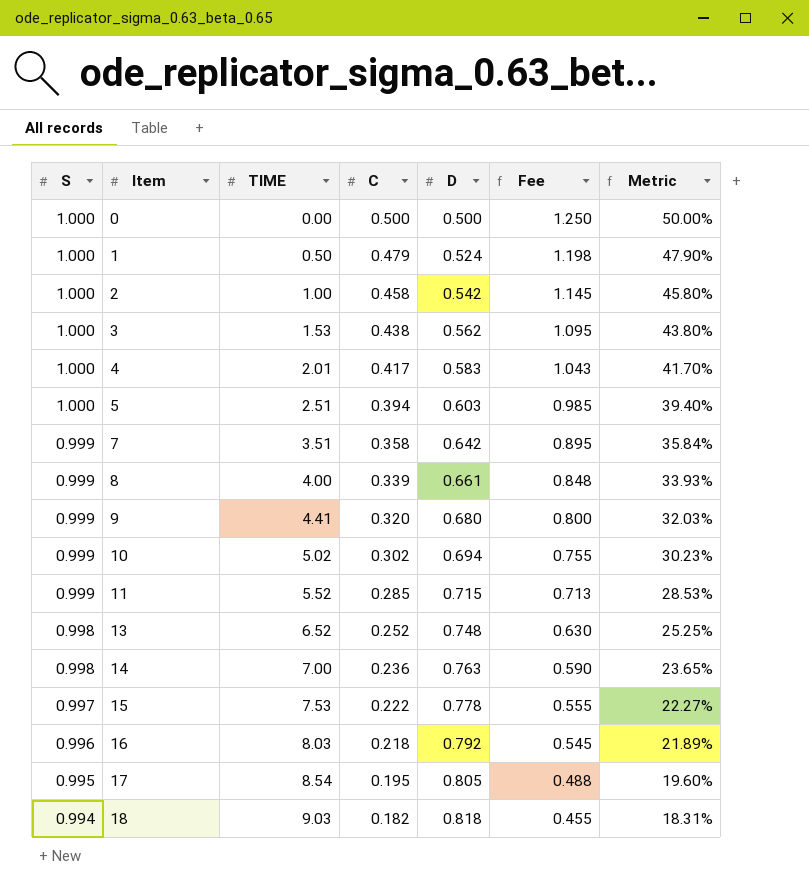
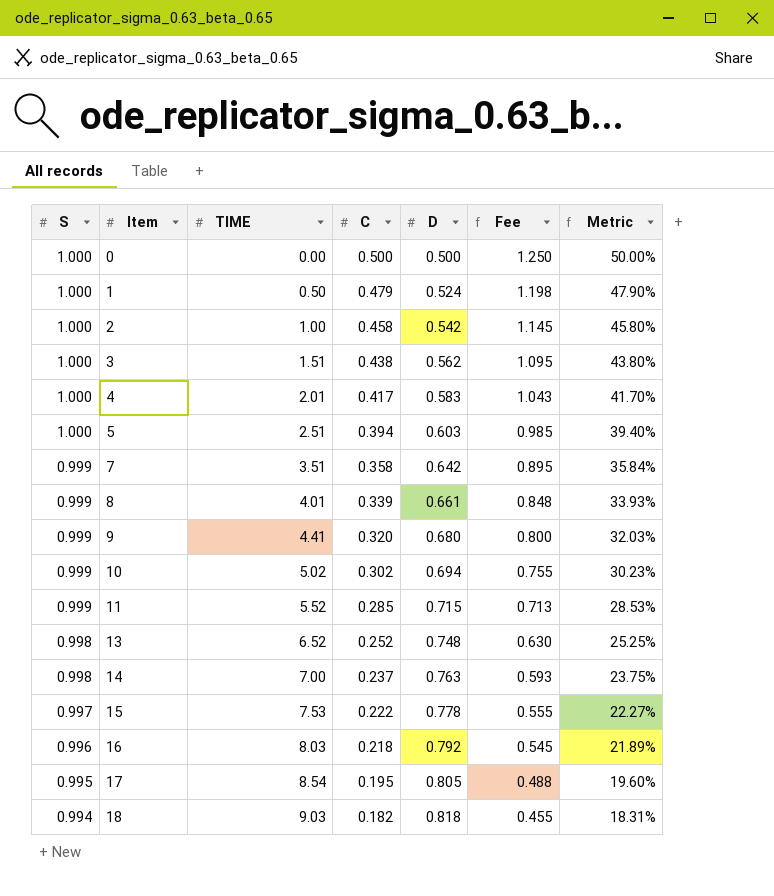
3 | TIME: 1.53 -> 1.51
8 | TIME: 4.00 -> 4.01
14 | C: 0.236 -> 0.237
14 | Fee: 0.590 -> 0.593
14 | Metric: 23.65% -> 23.75%

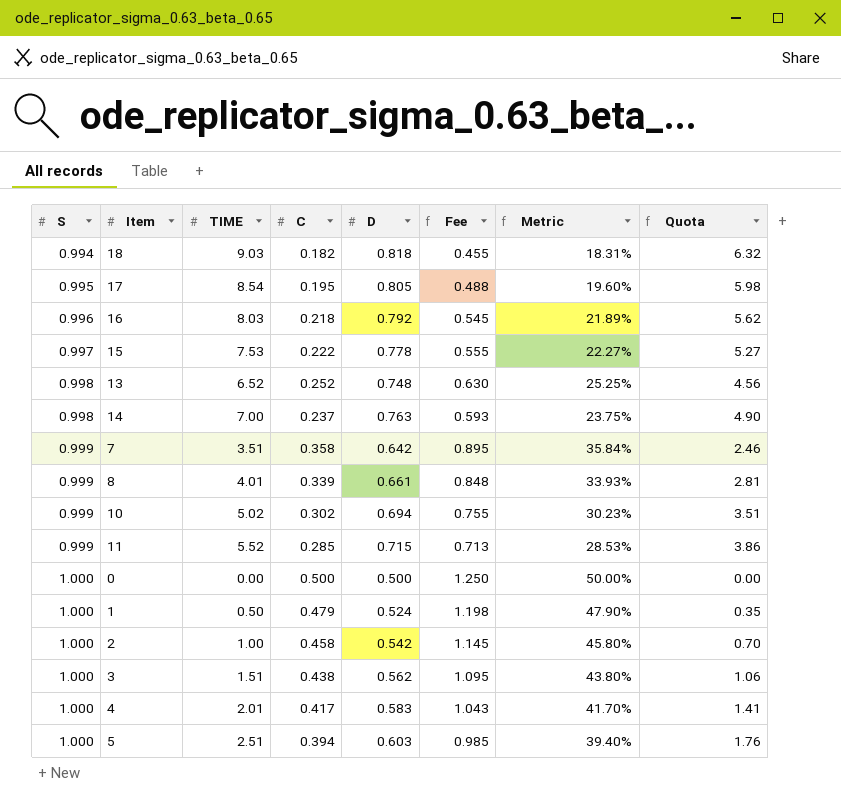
row order: S descending -> S ascending
column Quota | formula: none -> [TIME] * 0.7
row 9: 0.999 | 4.41 | 0.320 | 0.680 | 0.800 | 32.03% -> none

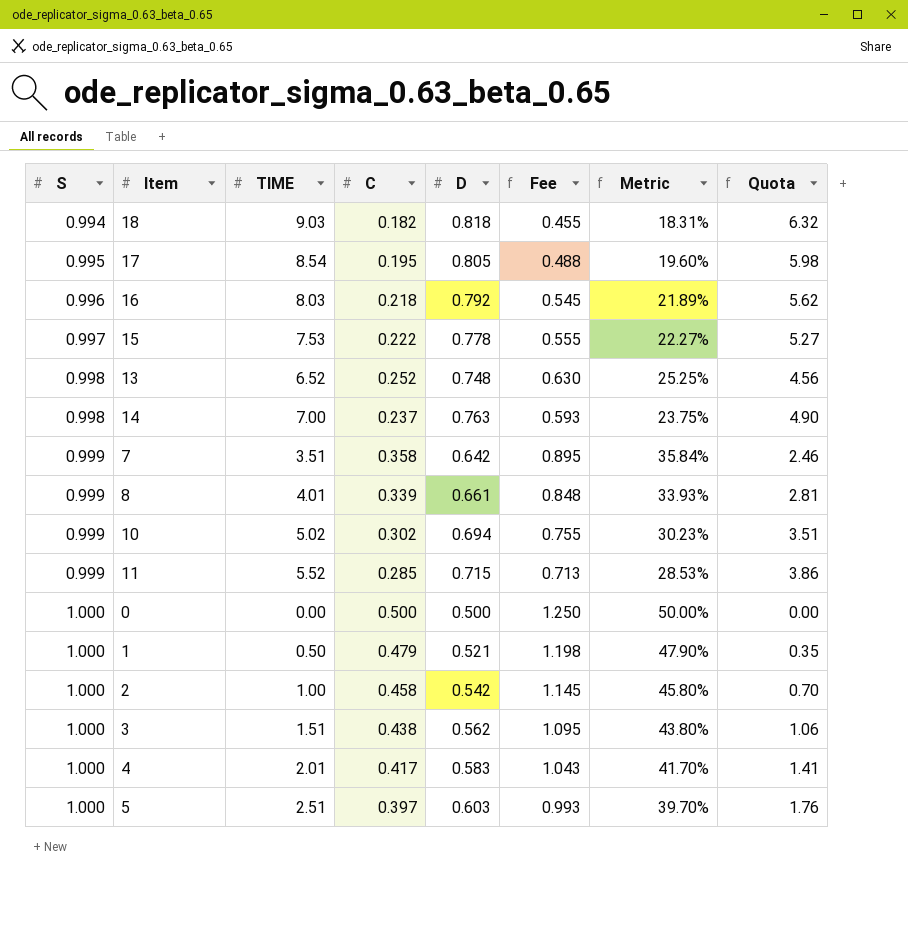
1 | D: 0.524 -> 0.521
5 | C: 0.394 -> 0.397
5 | Fee: 0.985 -> 0.993
5 | Metric: 39.40% -> 39.70%

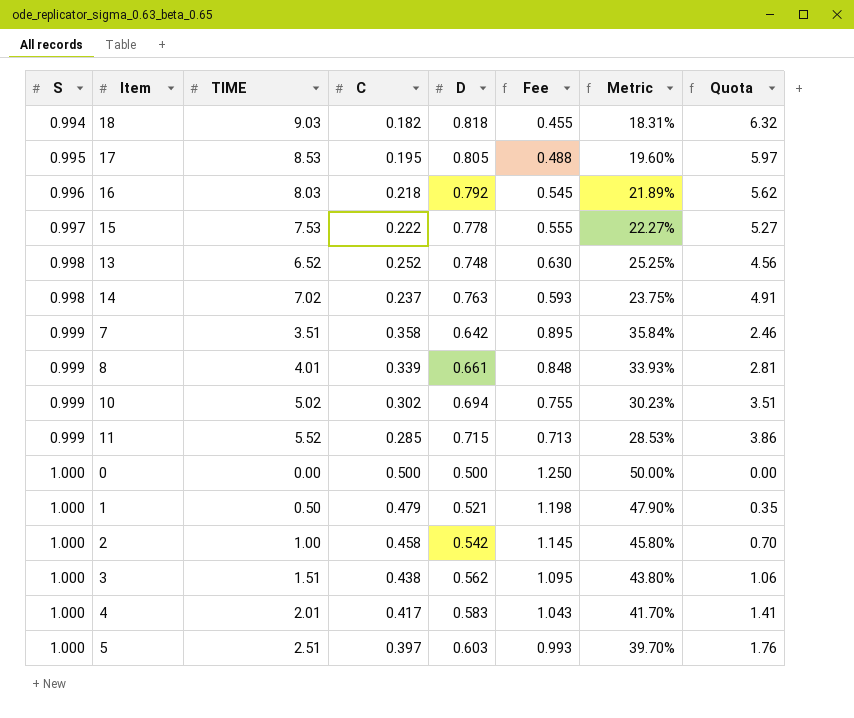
17 | TIME: 8.54 -> 8.53
17 | Quota: 5.98 -> 5.97
14 | TIME: 7.00 -> 7.02
14 | Quota: 4.90 -> 4.91

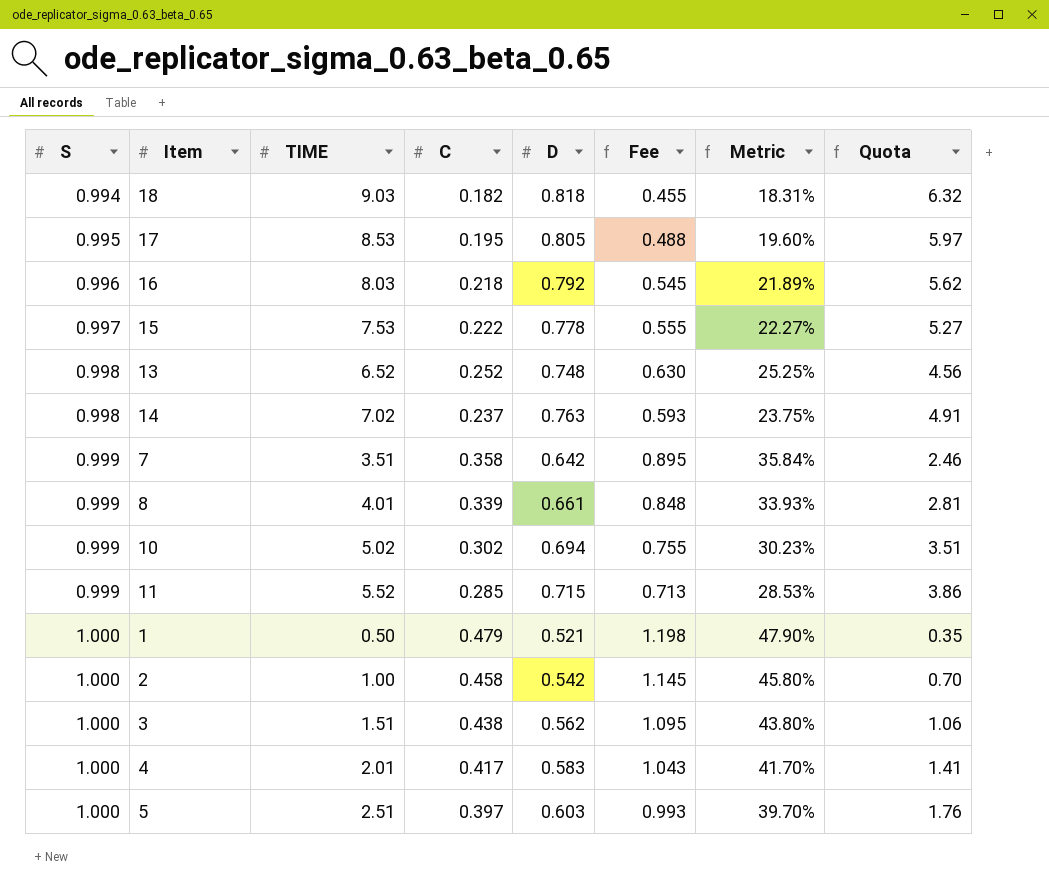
row 0: 1.000 | 0.00 | 0.500 | 0.500 | 1.250 | 50.00% | 0.00 -> none

